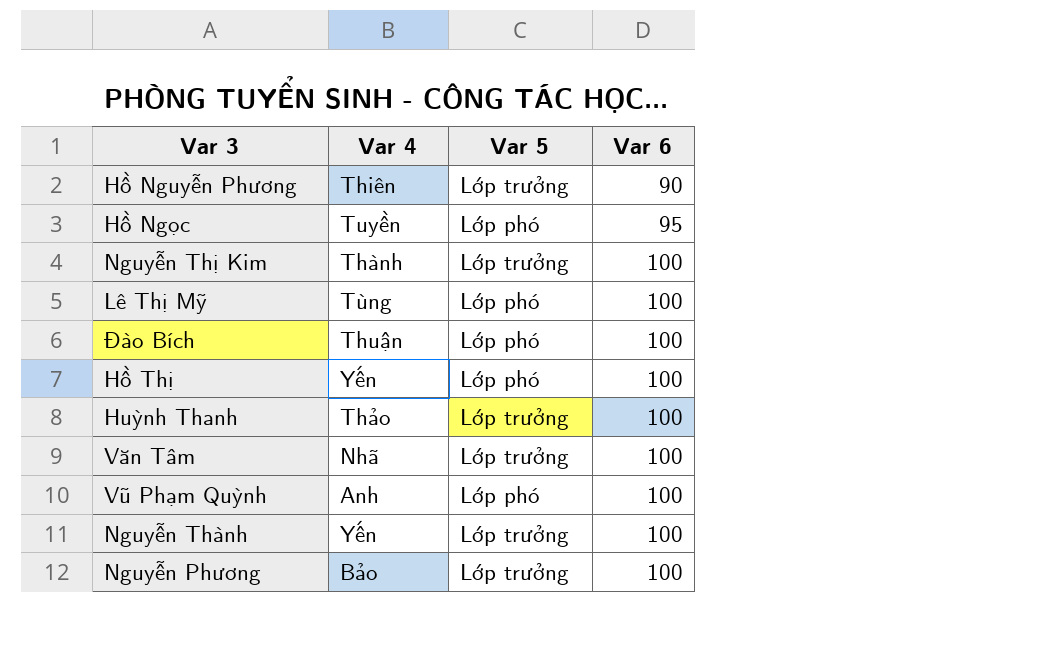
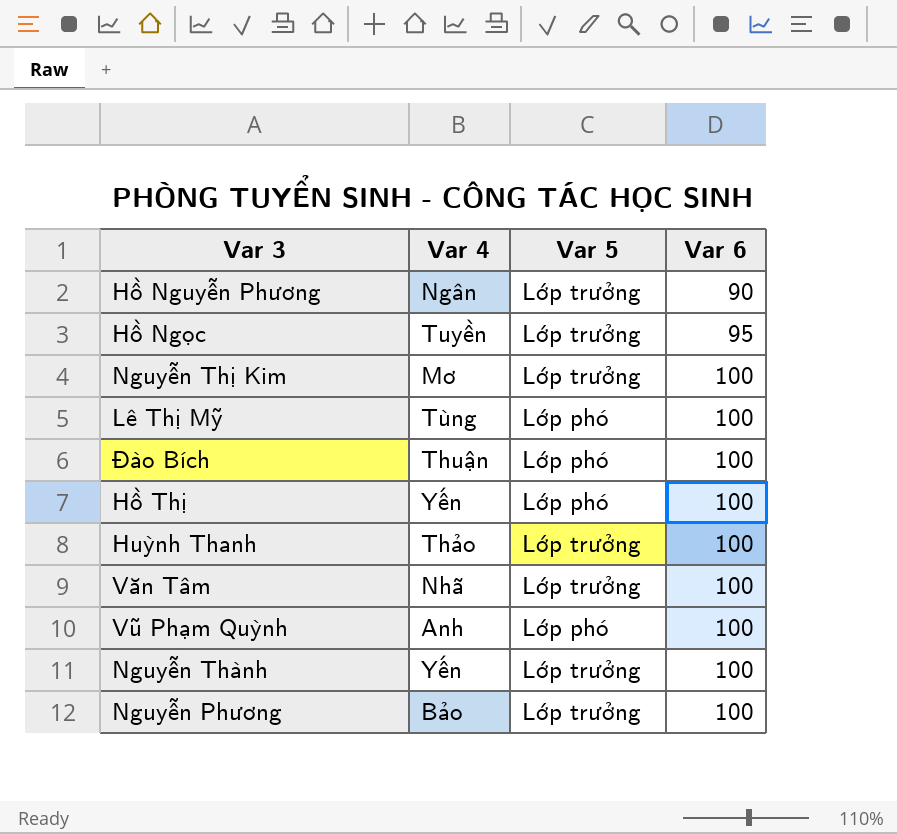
Hồ Nguyễn Phương | Var 4: Thiên -> Ngân
Hồ Ngọc | Var 5: Lớp phó -> Lớp trưởng
Nguyễn Thị Kim | Var 4: Thành -> Mơ

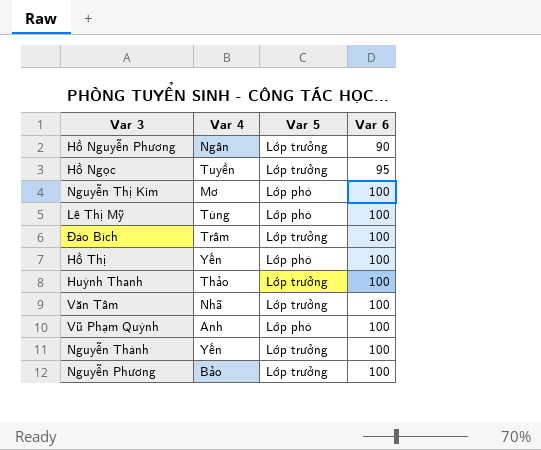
Nguyễn Thị Kim | Var 5: Lớp trưởng -> Lớp phó
Đào Bích | Var 4: Thuận -> Trâm
Đào Bích | Var 5: Lớp phó -> Lớp trưởng

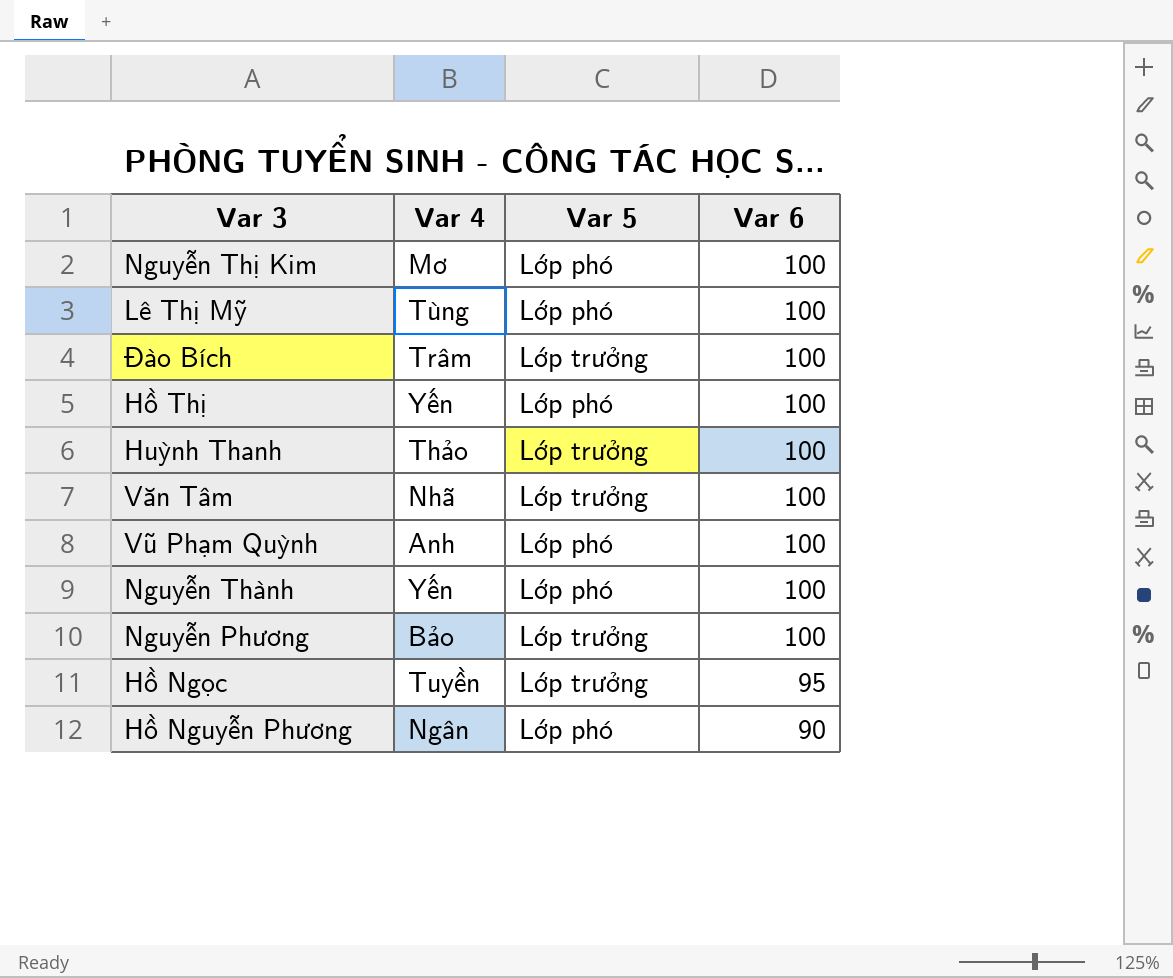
row order: Var 6 ascending -> Var 6 descending
Nguyễn Thành | Var 5: Lớp trưởng -> Lớp phó
Hồ Nguyễn Phương | Var 5: Lớp trưởng -> Lớp phó

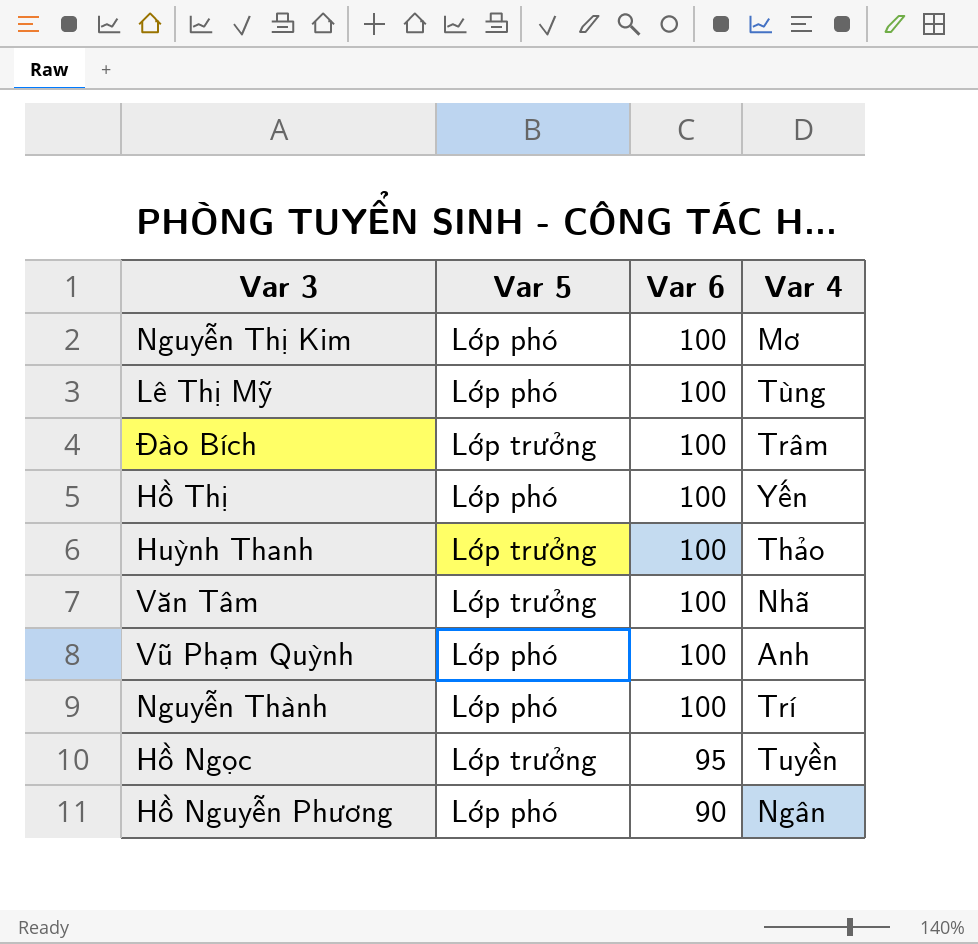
column Var 4 | position: 2 -> 4
row Nguyễn Phương: Bảo | Lớp trưởng | 100 -> none
Nguyễn Thành | Var 4: Yến -> Trí

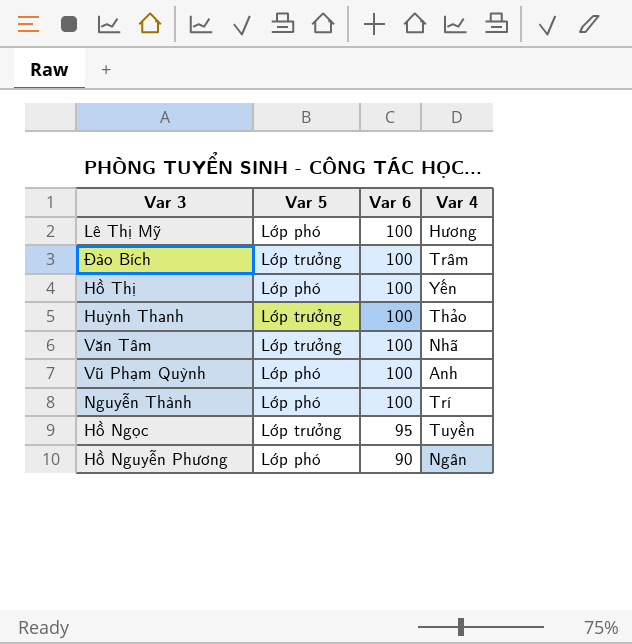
row Nguyễn Thị Kim: Lớp phó | 100 | Mơ -> none
Lê Thị Mỹ | Var 4: Tùng -> Hương

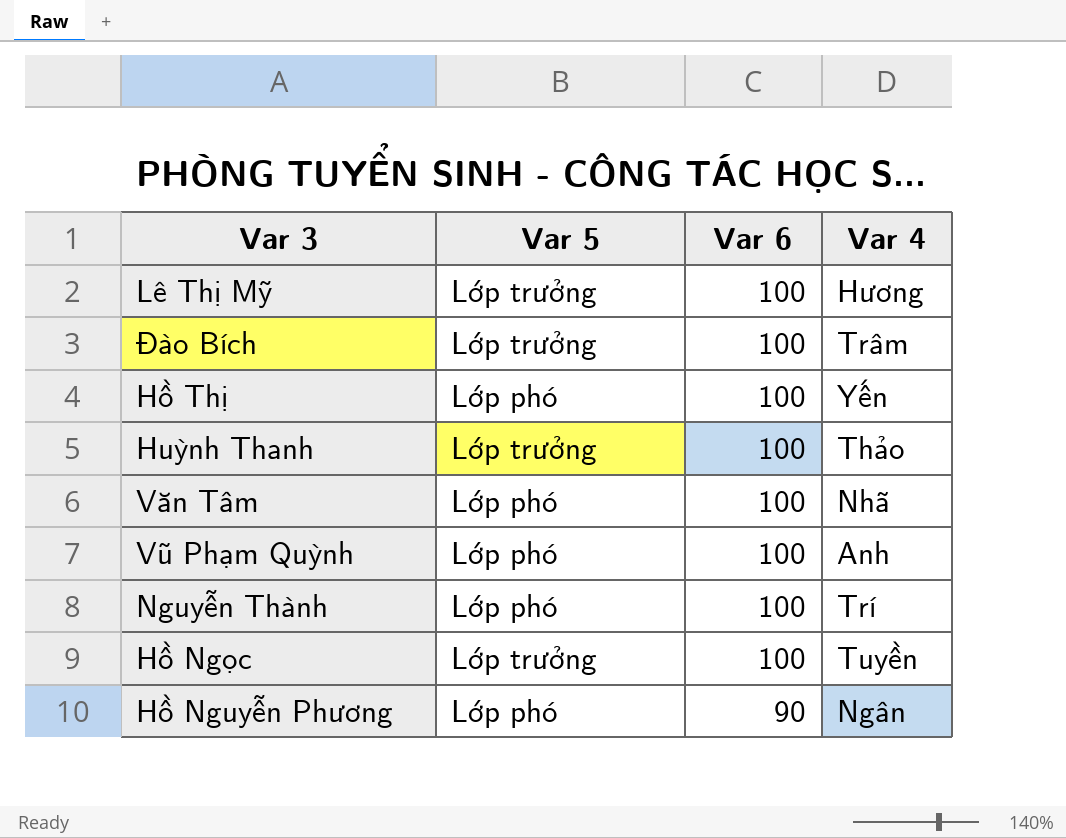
Lê Thị Mỹ | Var 5: Lớp phó -> Lớp trưởng
Văn Tâm | Var 5: Lớp trưởng -> Lớp phó
Hồ Ngọc | Var 6: 95 -> 100

